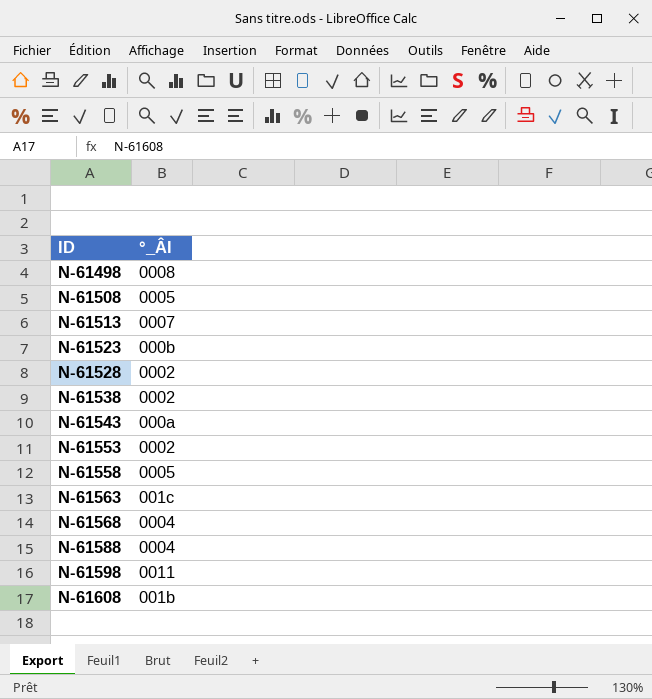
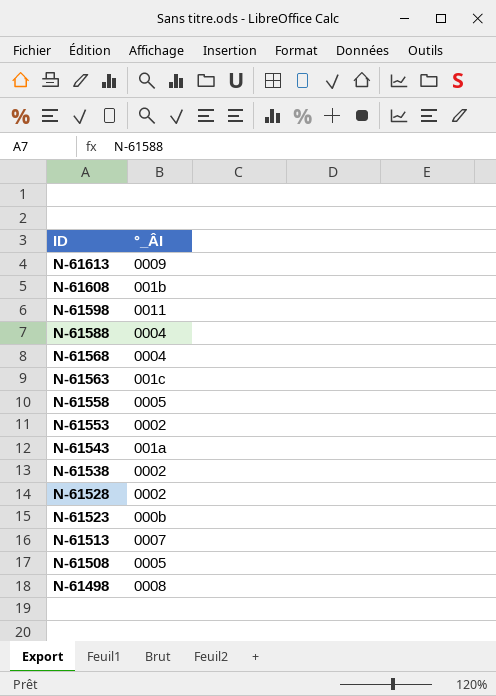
row order: ID ascending -> ID descending
row N-61613: none -> 0009
N-61543 | °_ÂI: 000a -> 001a

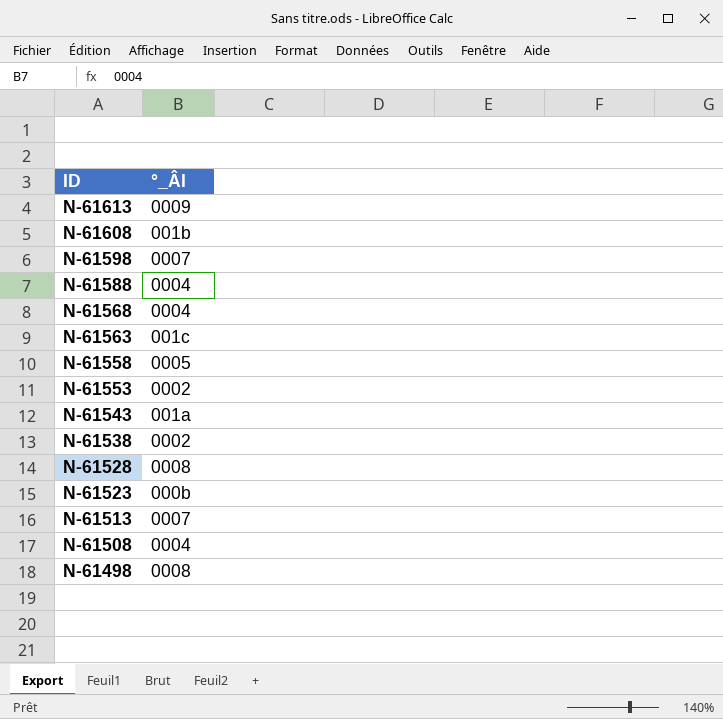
N-61598 | °_ÂI: 0011 -> 0007
N-61528 | °_ÂI: 0002 -> 0008
N-61508 | °_ÂI: 0005 -> 0004

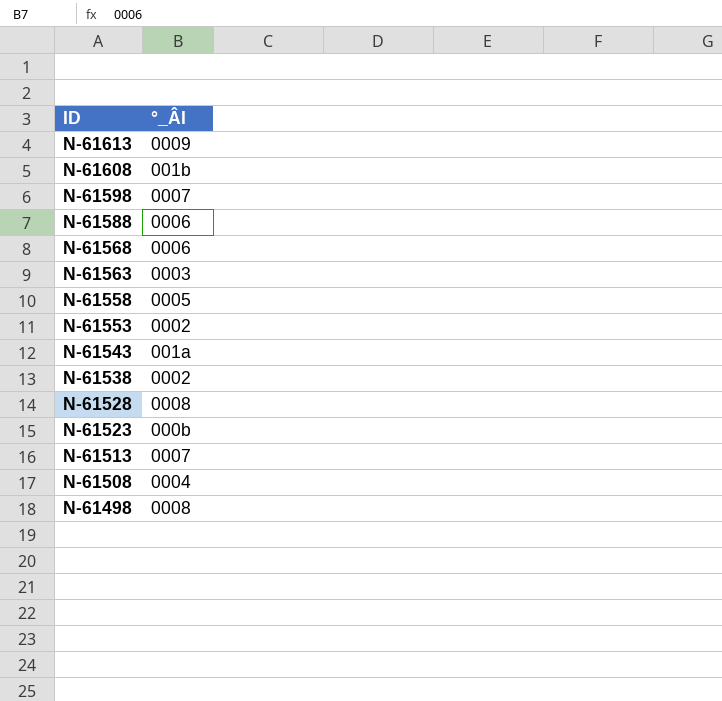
N-61588 | °_ÂI: 0004 -> 0006
N-61568 | °_ÂI: 0004 -> 0006
N-61563 | °_ÂI: 001c -> 0003

